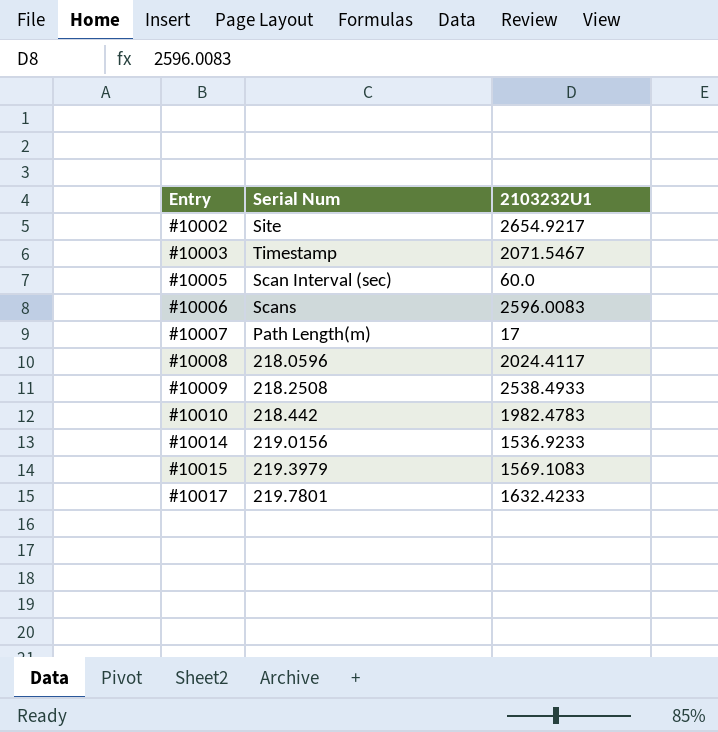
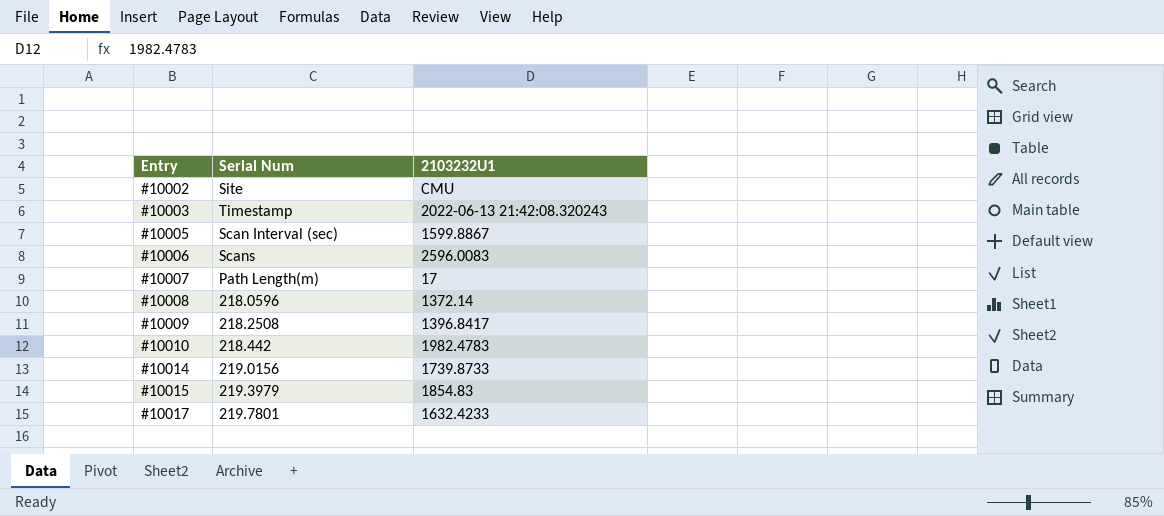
#10002 | 2103232U1: 2654.9217 -> CMU
#10003 | 2103232U1: 2071.5467 -> 2022-06-13 21:42:08.320243
#10005 | 2103232U1: 60.0 -> 1599.8867
#10008 | 2103232U1: 2024.4117 -> 1372.14
#10009 | 2103232U1: 2538.4933 -> 1396.8417
#10014 | 2103232U1: 1536.9233 -> 1739.8733
#10015 | 2103232U1: 1569.1083 -> 1854.83

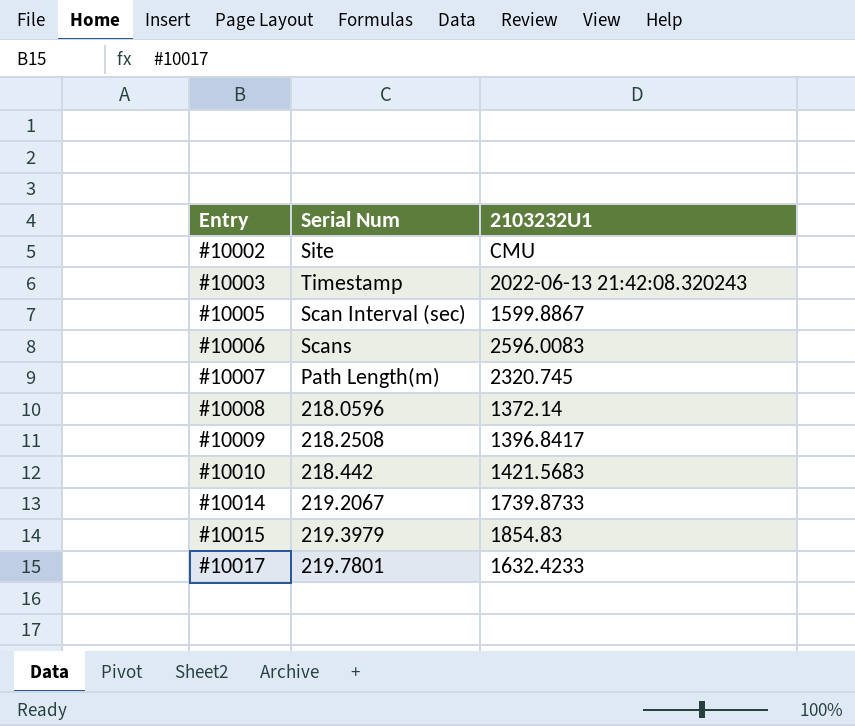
#10007 | 2103232U1: 17 -> 2320.745
#10010 | 2103232U1: 1982.4783 -> 1421.5683
#10014 | Serial Num: 219.0156 -> 219.2067

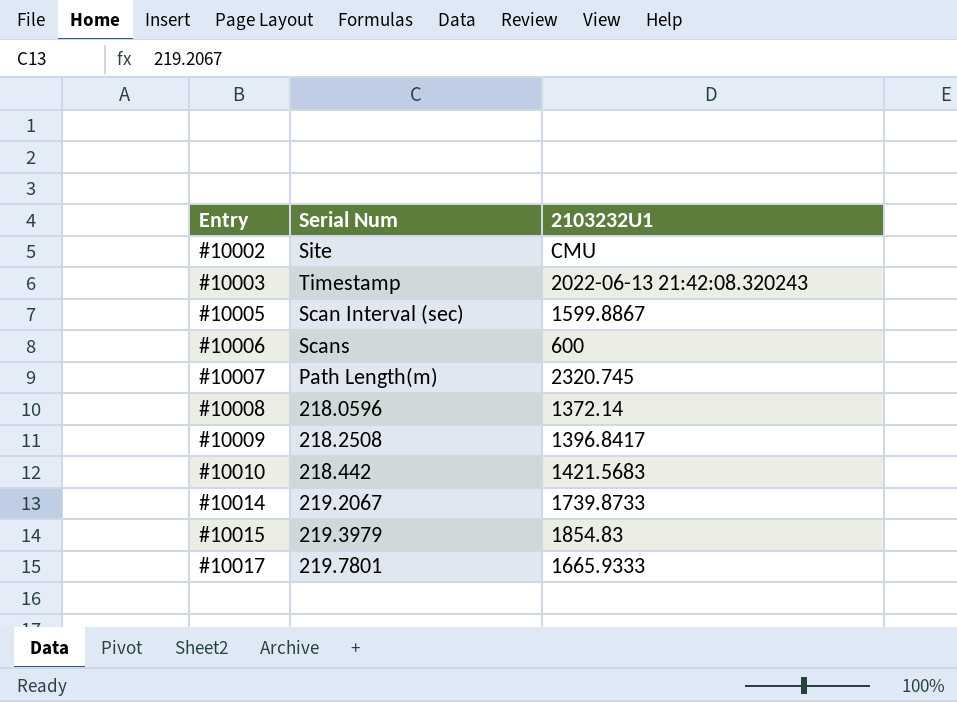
#10006 | 2103232U1: 2596.0083 -> 600
#10017 | 2103232U1: 1632.4233 -> 1665.9333

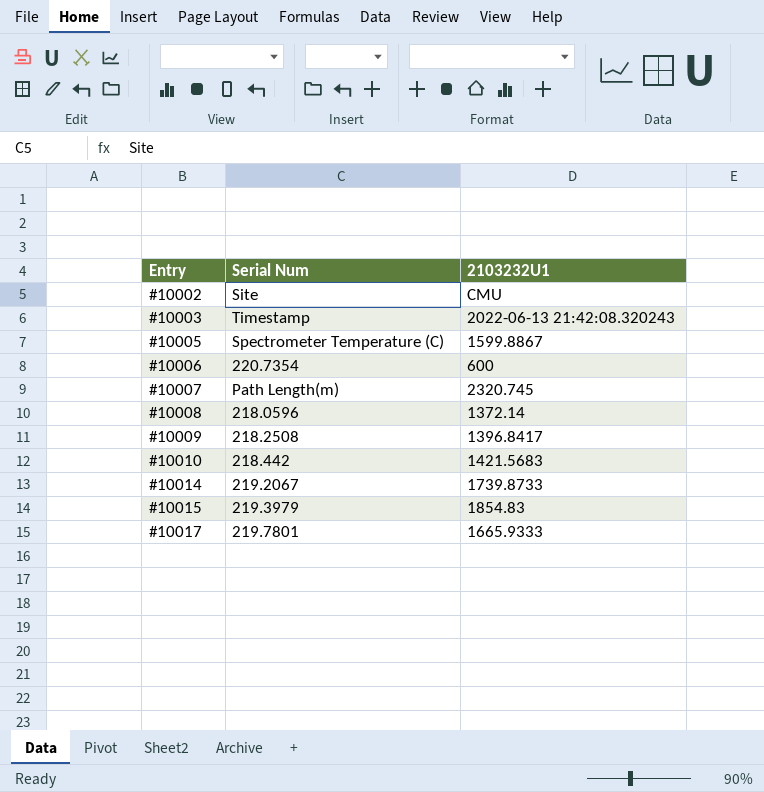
#10005 | Serial Num: Scan Interval (sec) -> Spectrometer Temperature (C)
#10006 | Serial Num: Scans -> 220.7354

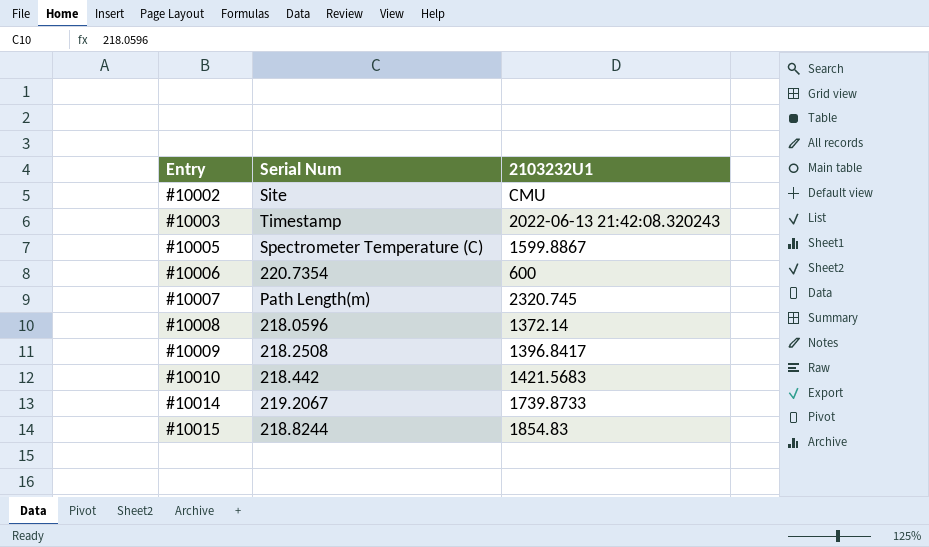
row #10017: 219.7801 | 1665.9333 -> none
#10015 | Serial Num: 219.3979 -> 218.8244

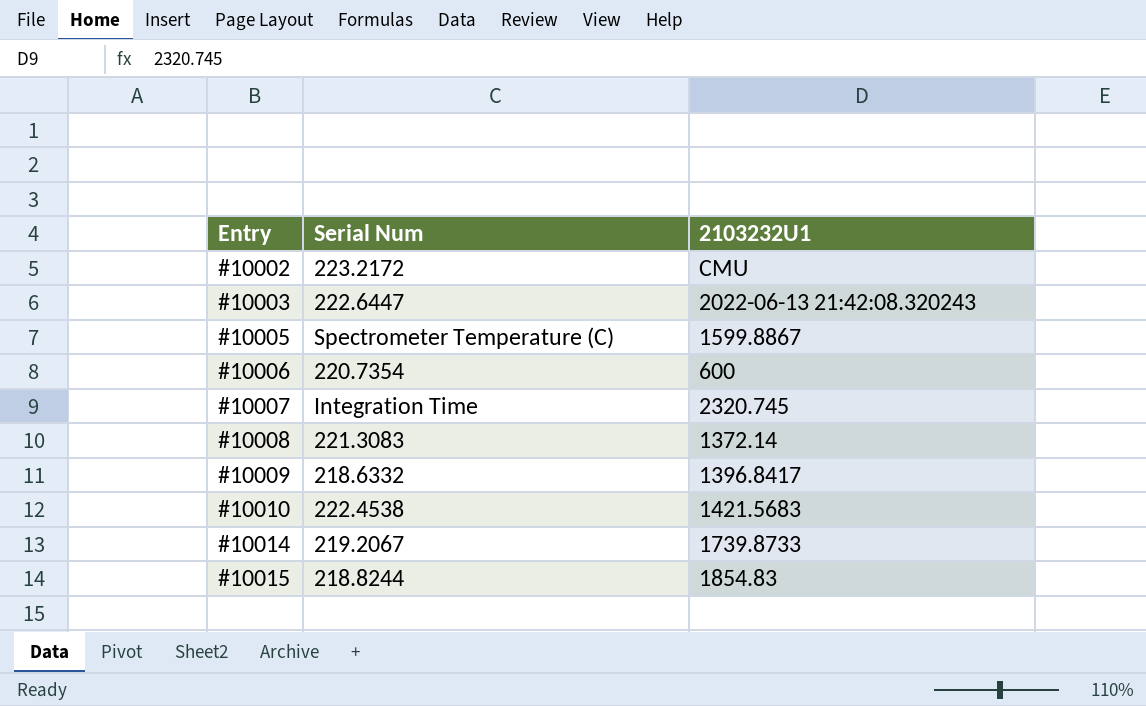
#10002 | Serial Num: Site -> 223.2172
#10003 | Serial Num: Timestamp -> 222.6447
#10007 | Serial Num: Path Length(m) -> Integration Time
#10008 | Serial Num: 218.0596 -> 221.3083
#10009 | Serial Num: 218.2508 -> 218.6332
#10010 | Serial Num: 218.442 -> 222.4538

